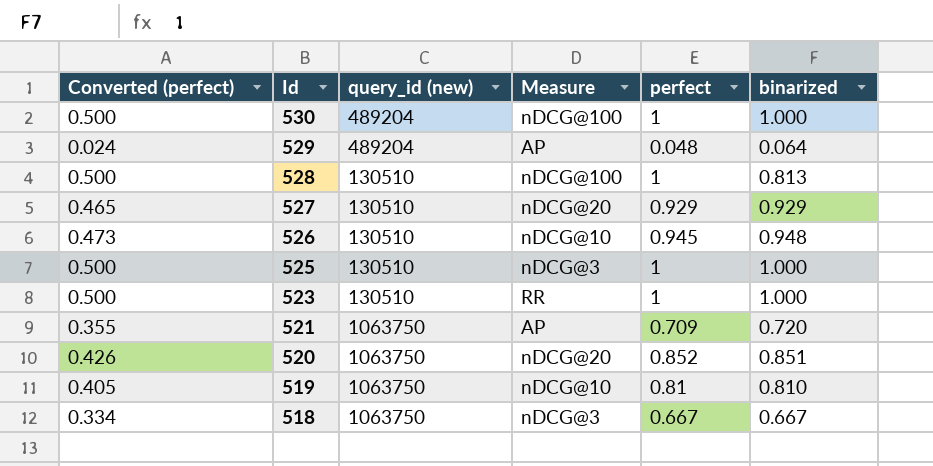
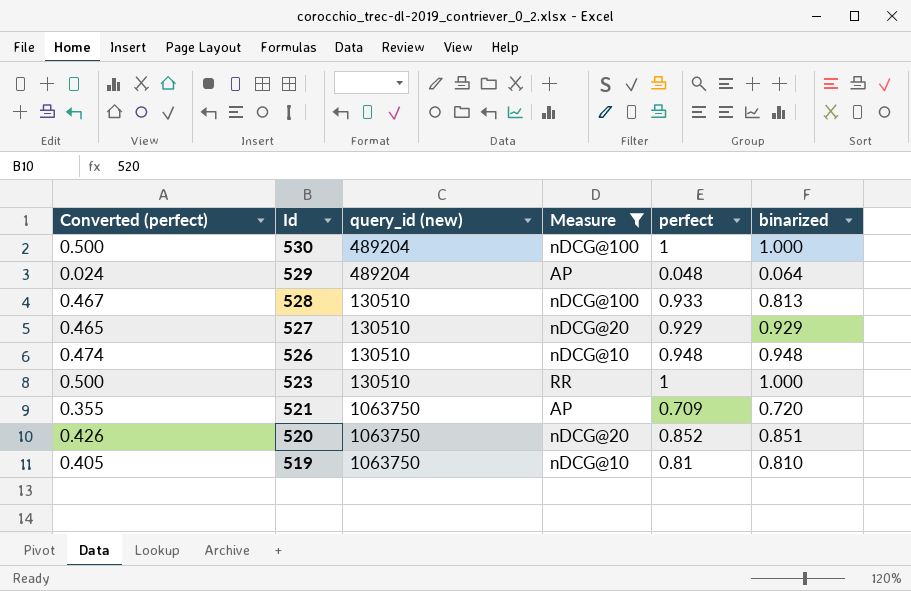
filter: none -> Measure != nDCG@3
528 | Converted (perfect): 0.500 -> 0.467
528 | perfect: 1 -> 0.933
526 | Converted (perfect): 0.473 -> 0.474
526 | perfect: 0.945 -> 0.948

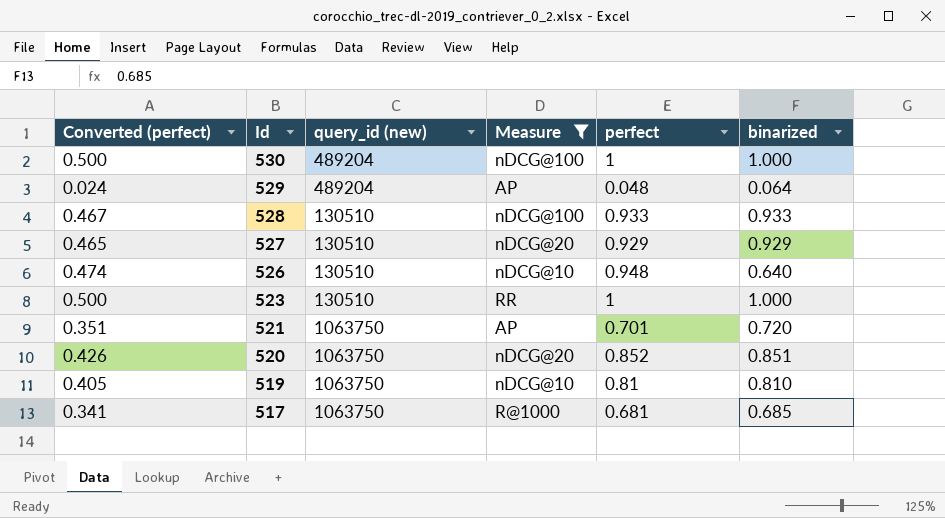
528 | binarized: 0.813 -> 0.933
526 | binarized: 0.948 -> 0.640
521 | Converted (perfect): 0.355 -> 0.351
521 | perfect: 0.709 -> 0.701
row 517: none -> 0.341 | 1063750 | R@1000 | 0.681 | 0.685

